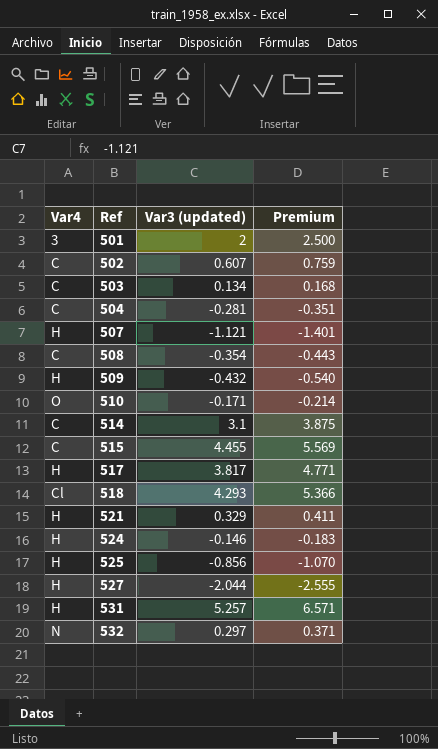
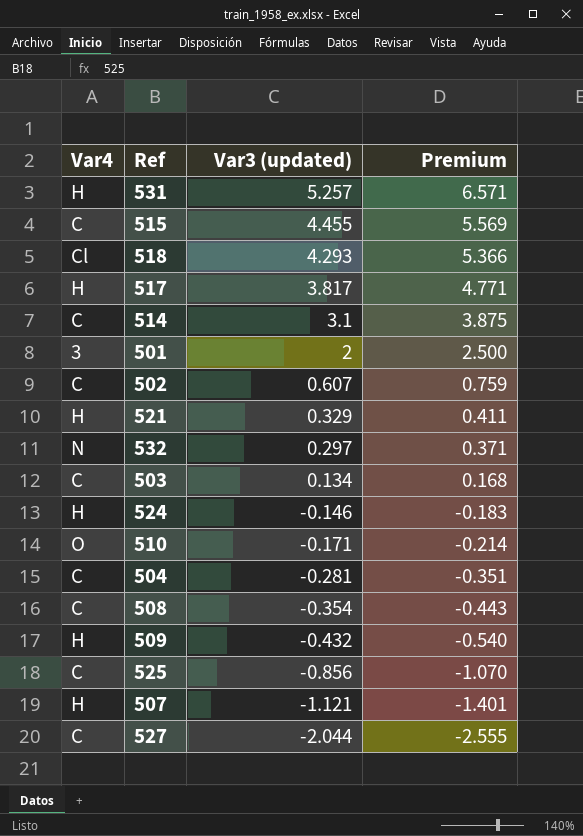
row order: Ref ascending -> Var3 (updated) descending
525 | Var4: H -> C
527 | Var4: H -> C

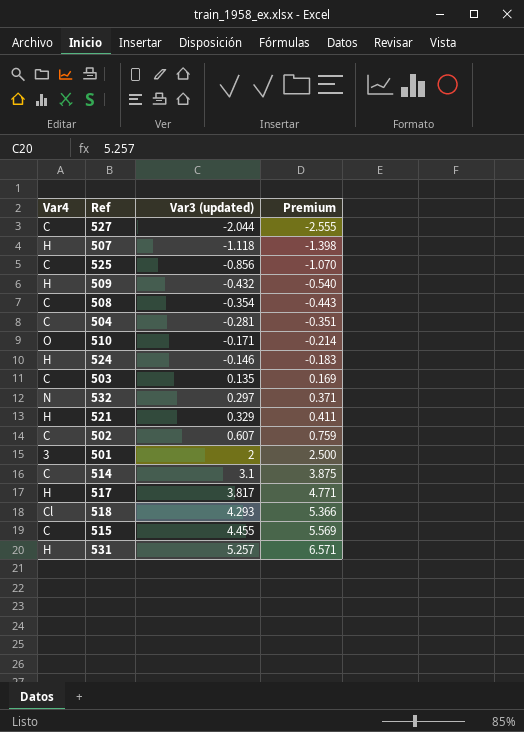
row order: Var3 (updated) descending -> Var3 (updated) ascending
507 | Var3 (updated): -1.121 -> -1.118
507 | Premium: -1.401 -> -1.398
503 | Var3 (updated): 0.134 -> 0.135
503 | Premium: 0.168 -> 0.169

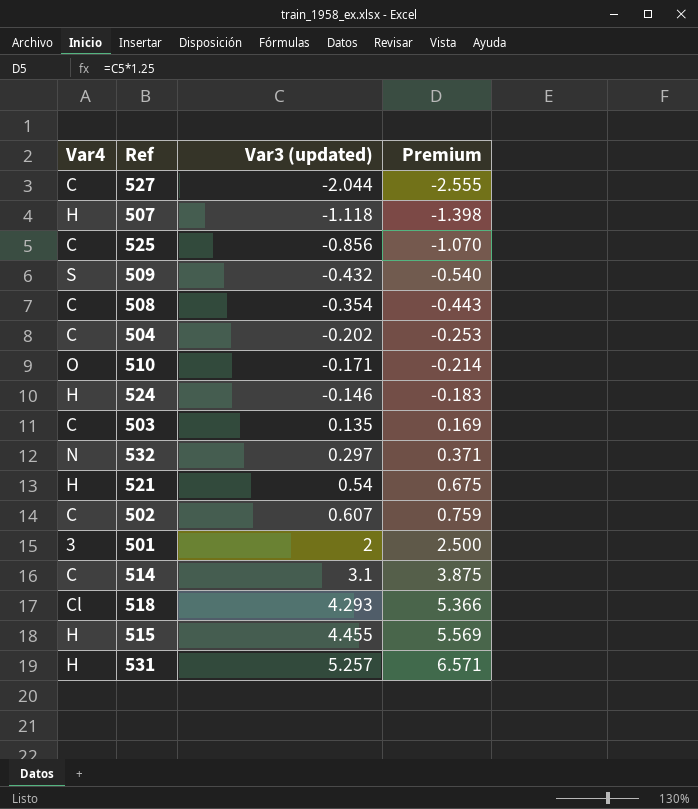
row 517: H | 3.817 | 4.771 -> none
509 | Var4: H -> S
504 | Var3 (updated): -0.281 -> -0.202
504 | Premium: -0.351 -> -0.253
521 | Var3 (updated): 0.329 -> 0.54
521 | Premium: 0.411 -> 0.675
515 | Var4: C -> H

